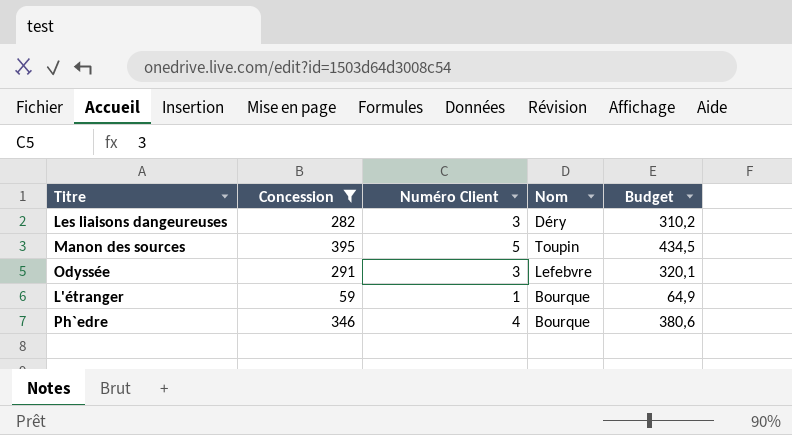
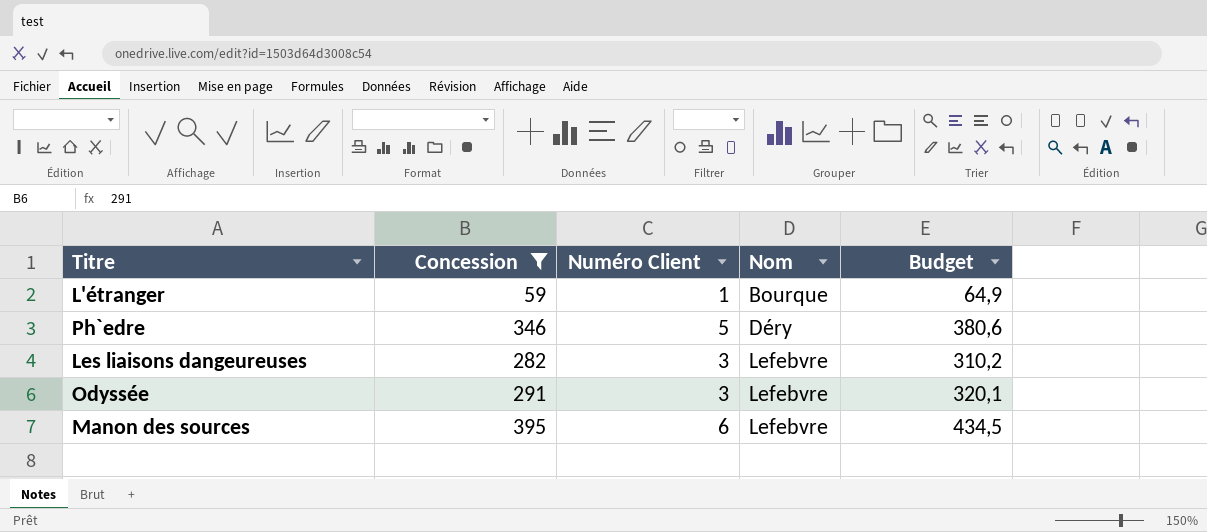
row order: none -> Nom ascending
Ph`edre | Numéro Client: 4 -> 5
Ph`edre | Nom: Bourque -> Déry
Les liaisons dangeureuses | Nom: Déry -> Lefebvre
Manon des sources | Numéro Client: 5 -> 6
Manon des sources | Nom: Toupin -> Lefebvre

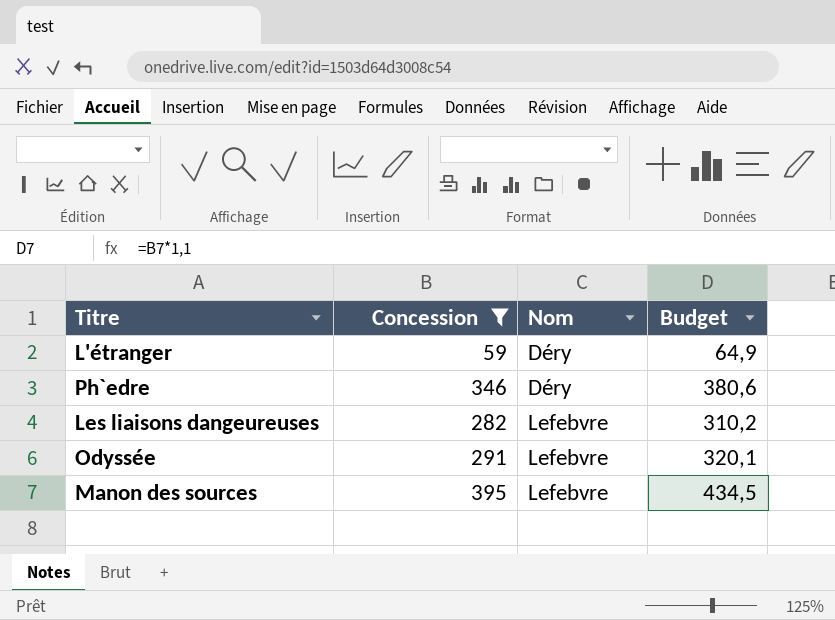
column Numéro Client | position: 3 -> none
L'étranger | Nom: Bourque -> Déry

